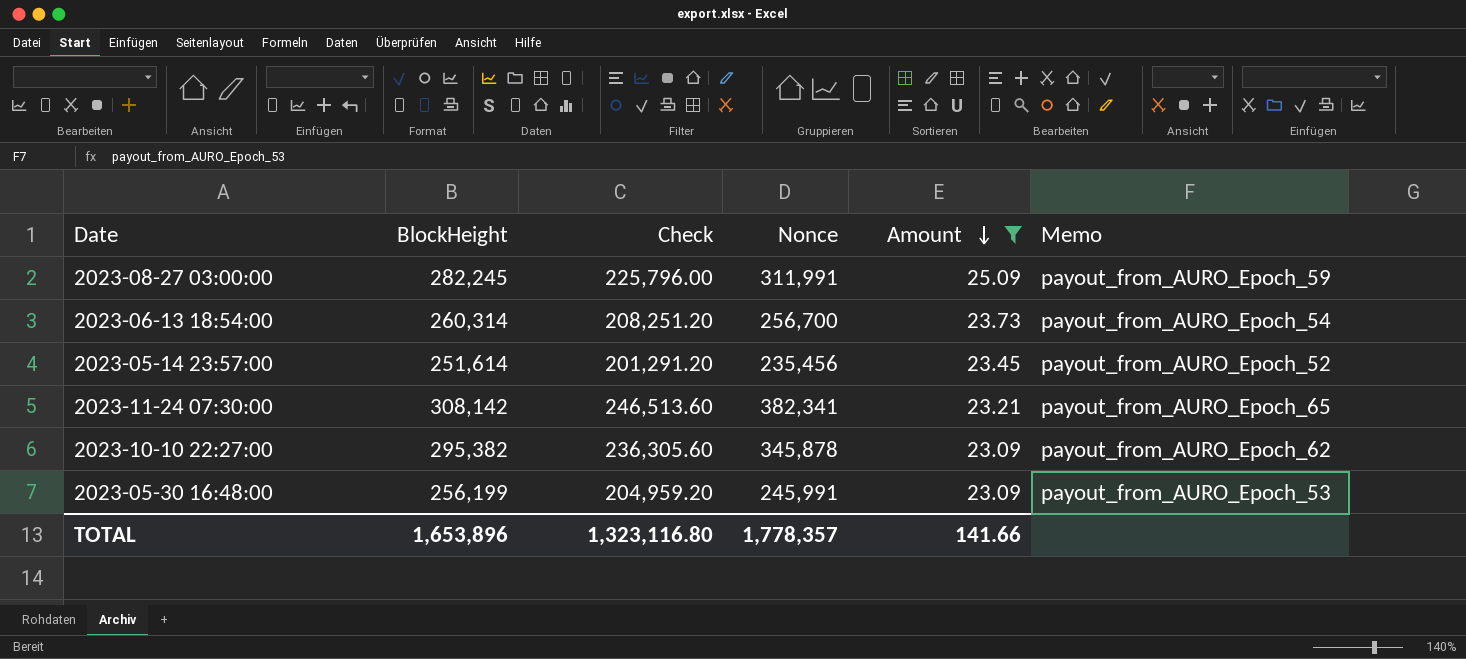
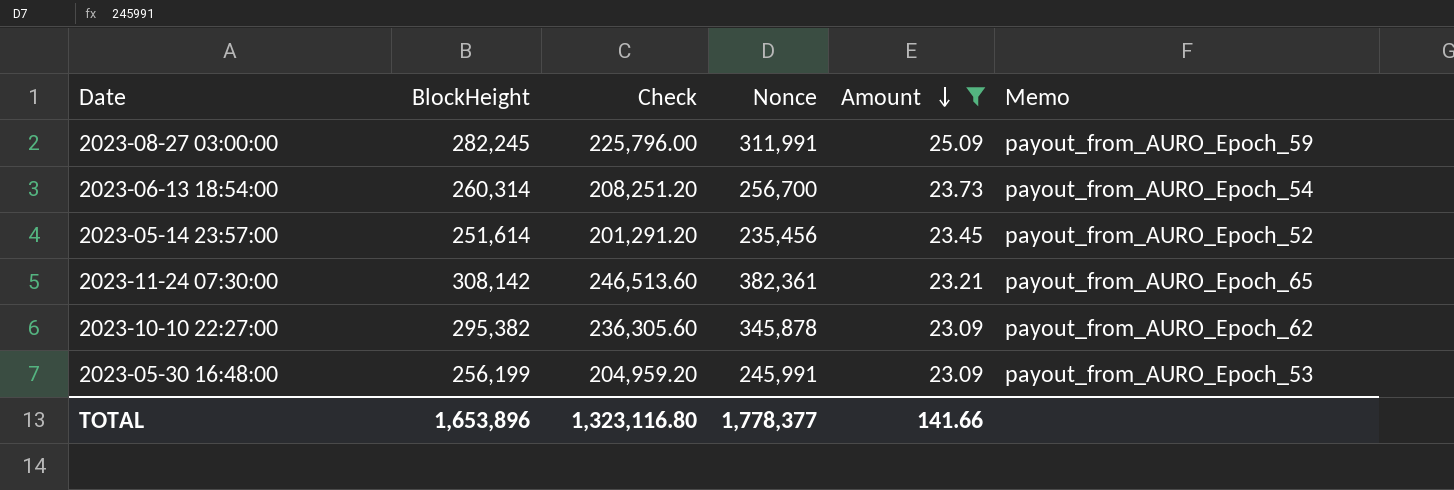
2023-11-24 07:30:00 | Nonce: 382,341 -> 382,361
TOTAL | Nonce: 1,778,357 -> 1,778,377

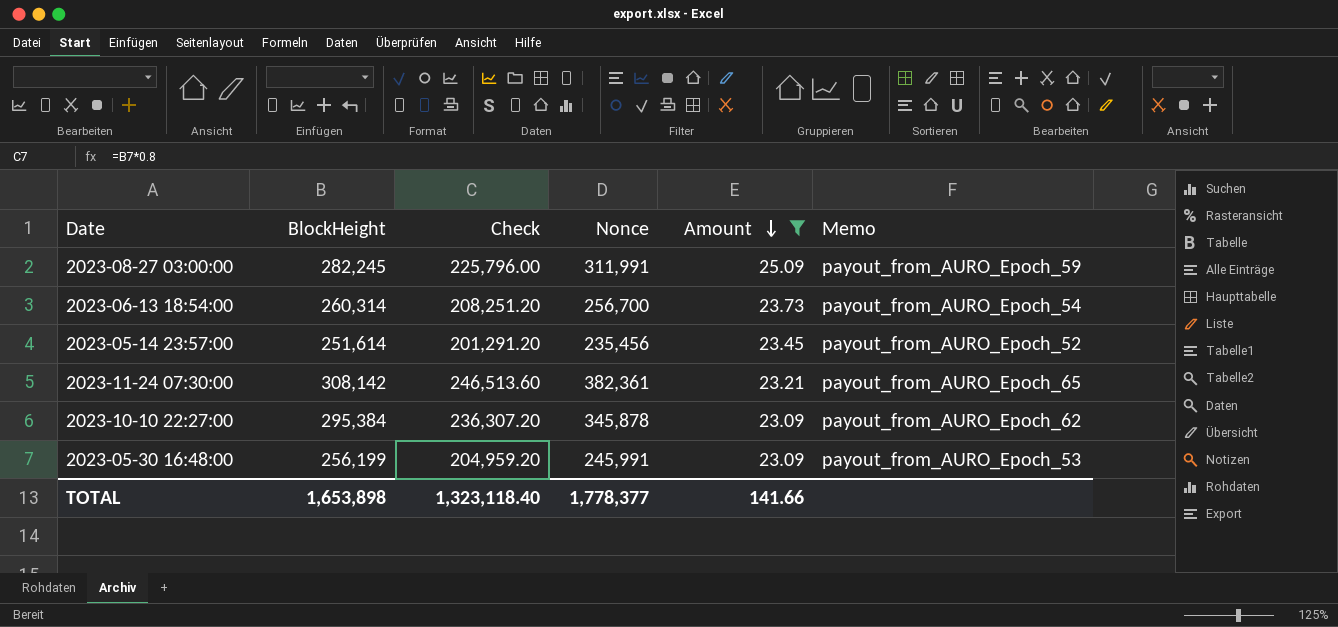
2023-10-10 22:27:00 | BlockHeight: 295,382 -> 295,384
2023-10-10 22:27:00 | Check: 236,305.60 -> 236,307.20
TOTAL | BlockHeight: 1,653,896 -> 1,653,898
TOTAL | Check: 1,323,116.80 -> 1,323,118.40

